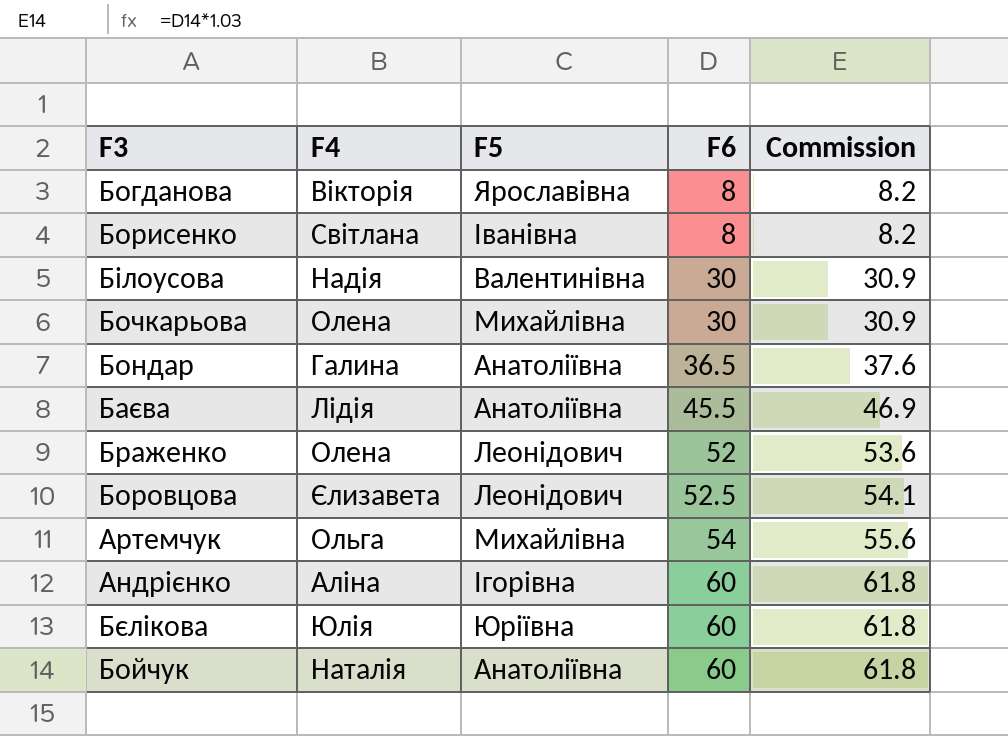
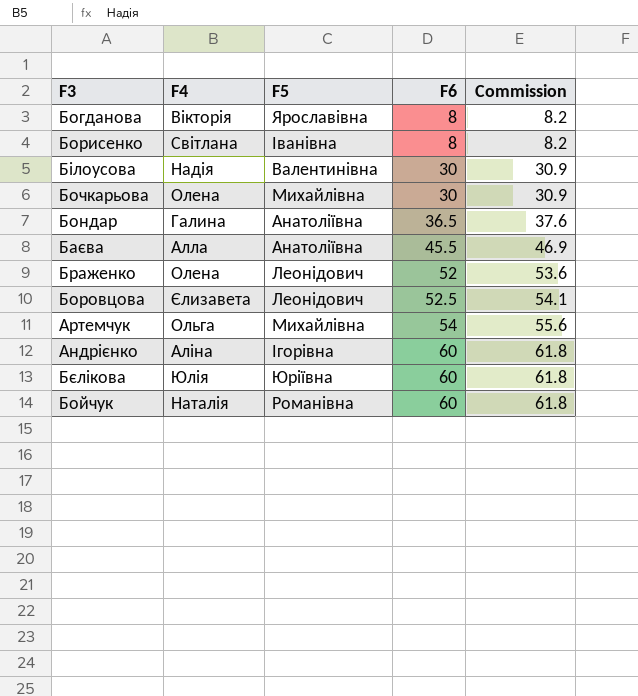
Баєва | F4: Лідія -> Алла
Бойчук | F5: Анатоліївна -> Романівна

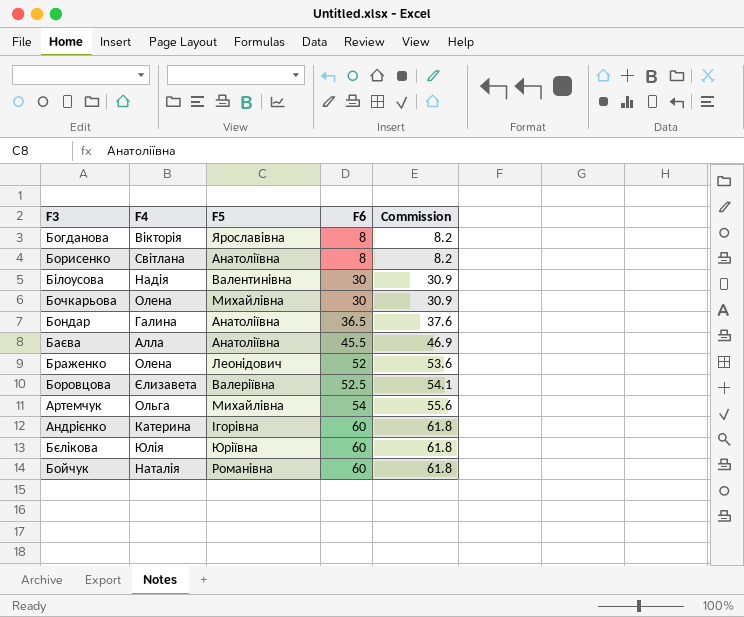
Борисенко | F5: Іванівна -> Анатоліївна
Боровцова | F5: Леонідович -> Валеріївна
Андрієнко | F4: Аліна -> Катерина

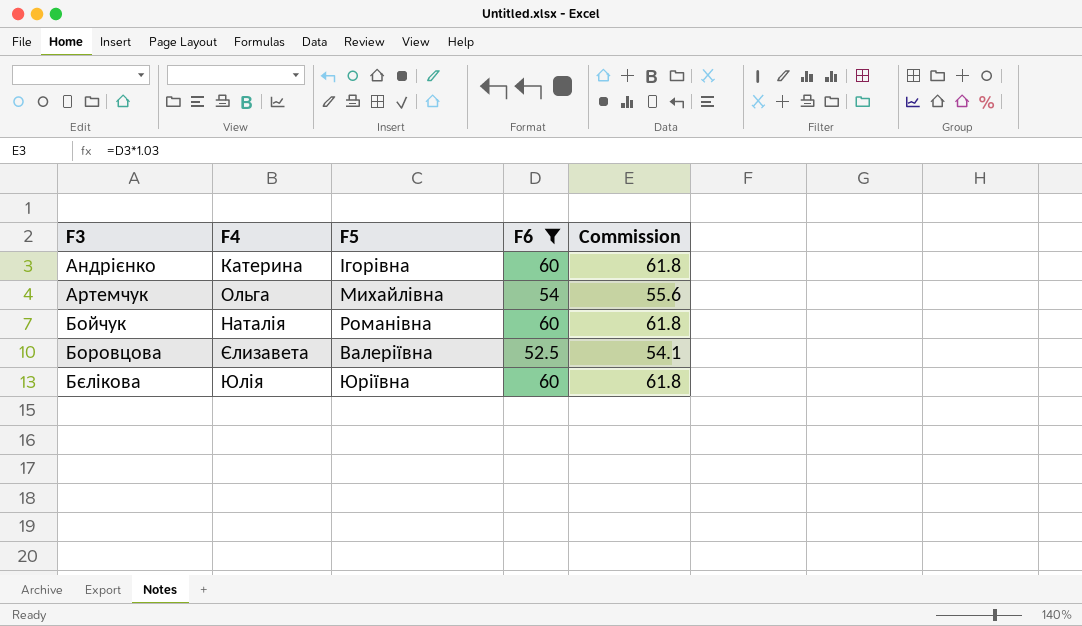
filter: none -> F6 >= 52.5
row order: F6 ascending -> F3 ascending

